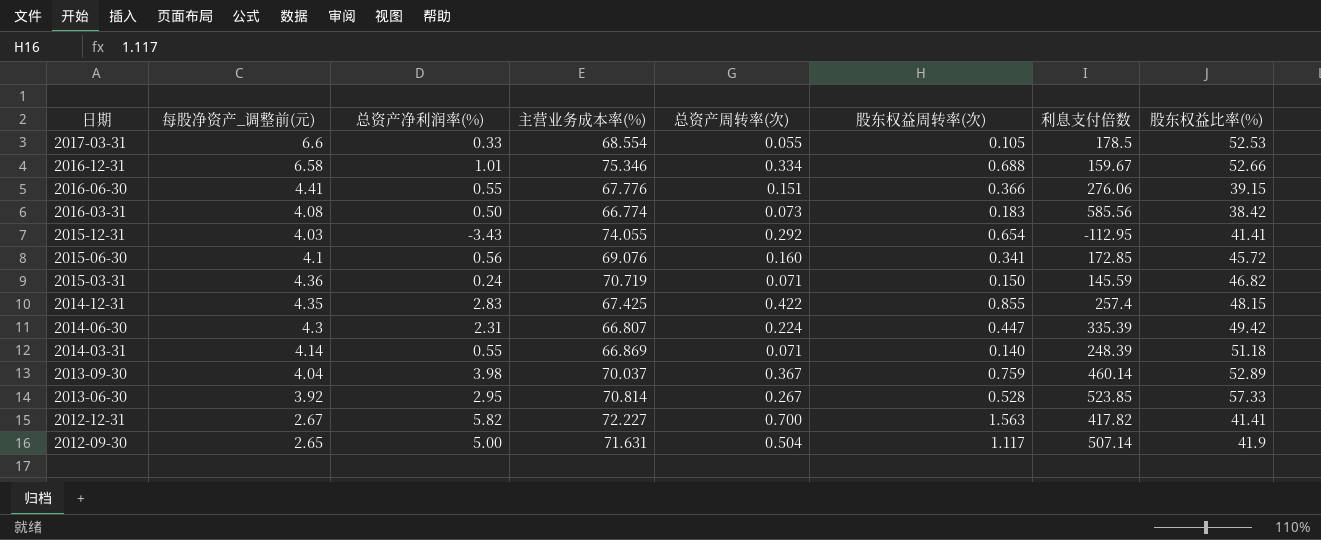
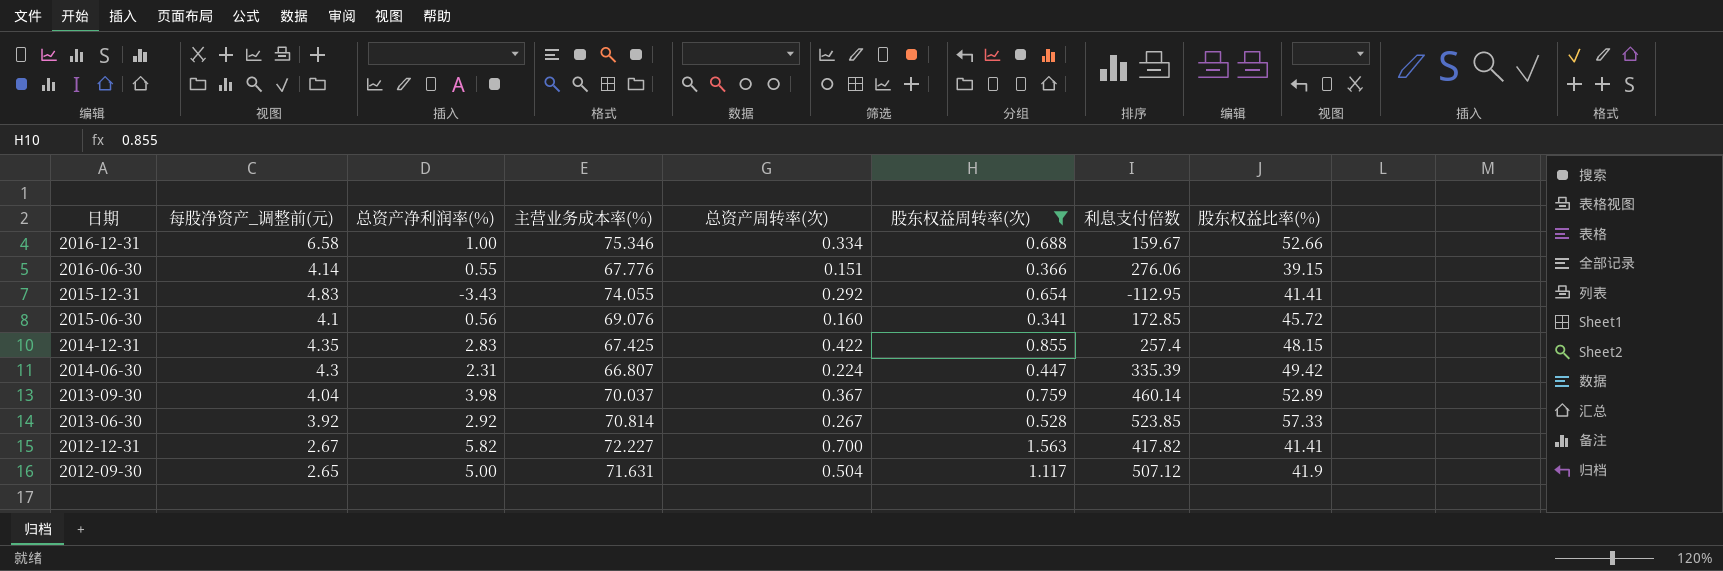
filter: none -> 股东权益周转率(次) >= 0.341
2016-12-31 | 总资产净利润率(%): 1.01 -> 1.00
2016-06-30 | 每股净资产_调整前(元): 4.41 -> 4.14
2015-12-31 | 每股净资产_调整前(元): 4.03 -> 4.83
2013-06-30 | 总资产净利润率(%): 2.95 -> 2.92
2012-09-30 | 利息支付倍数: 507.14 -> 507.12

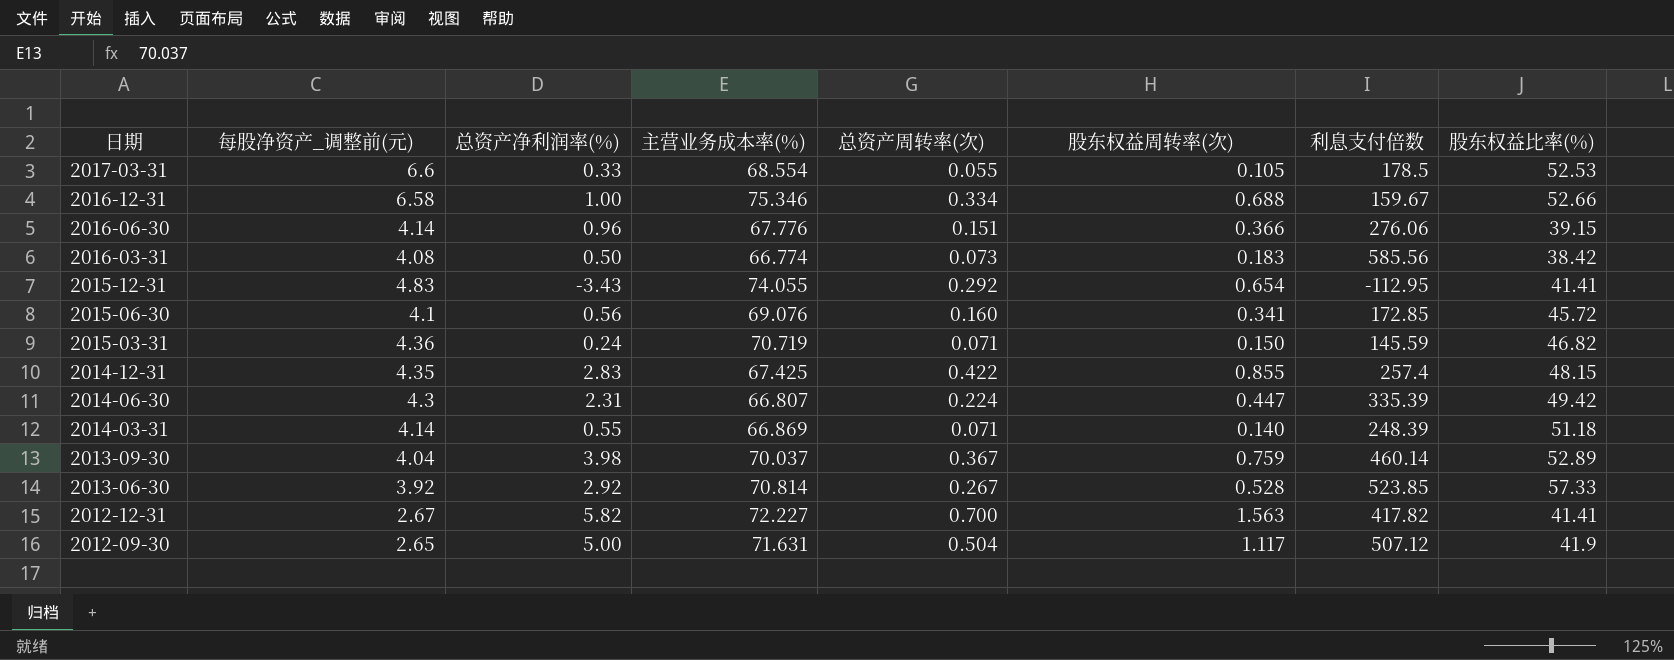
filter: 股东权益周转率(次) >= 0.341 -> none
2016-06-30 | 总资产净利润率(%): 0.55 -> 0.96

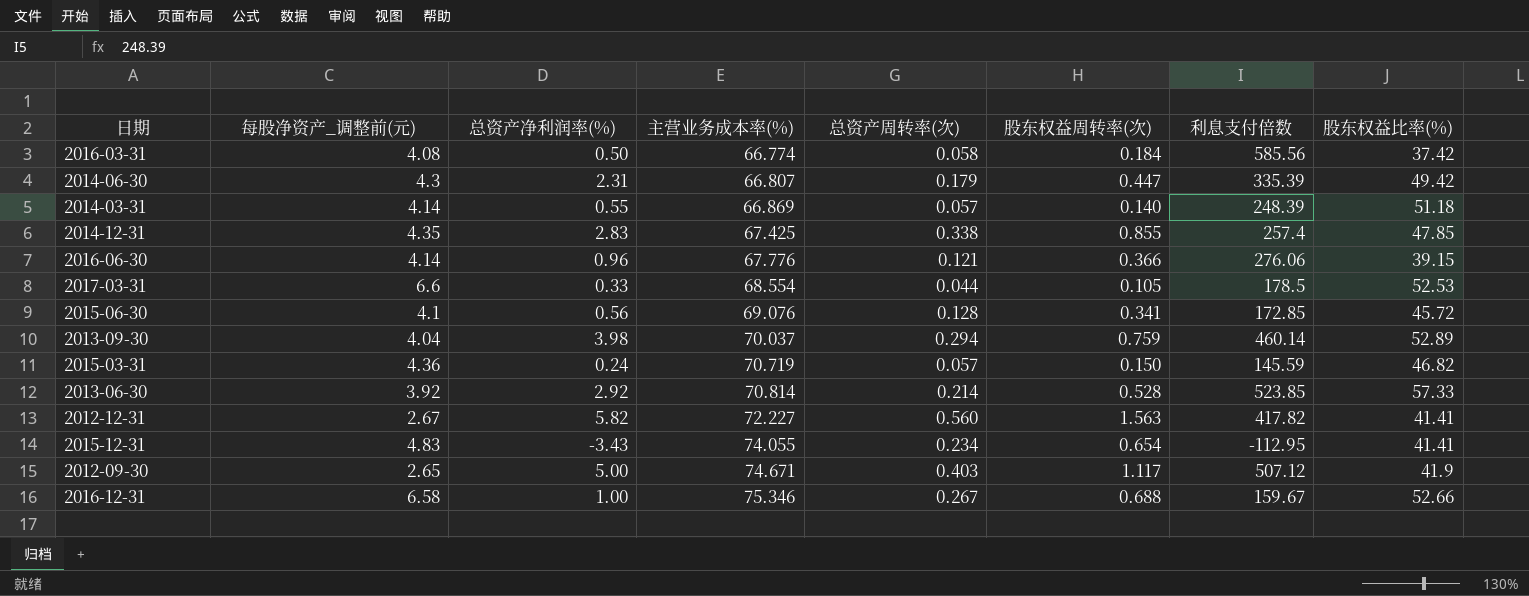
row order: 日期 descending -> 主营业务成本率(%) ascending
2016-03-31 | 总资产周转率(次): 0.073 -> 0.058
2016-03-31 | 股东权益周转率(次): 0.183 -> 0.184
2016-03-31 | 股东权益比率(%): 38.42 -> 37.42
2014-06-30 | 总资产周转率(次): 0.224 -> 0.179
2014-03-31 | 总资产周转率(次): 0.071 -> 0.057
2014-12-31 | 总资产周转率(次): 0.422 -> 0.338
2014-12-31 | 股东权益比率(%): 48.15 -> 47.85
2016-06-30 | 总资产周转率(次): 0.151 -> 0.121
2017-03-31 | 总资产周转率(次): 0.055 -> 0.044
2015-06-30 | 总资产周转率(次): 0.160 -> 0.128
2013-09-30 | 总资产周转率(次): 0.367 -> 0.294
2015-03-31 | 总资产周转率(次): 0.071 -> 0.057
2013-06-30 | 总资产周转率(次): 0.267 -> 0.214
2012-12-31 | 总资产周转率(次): 0.700 -> 0.560
2015-12-31 | 总资产周转率(次): 0.292 -> 0.234
2012-09-30 | 主营业务成本率(%): 71.631 -> 74.671
2012-09-30 | 总资产周转率(次): 0.504 -> 0.403
2016-12-31 | 总资产周转率(次): 0.334 -> 0.267

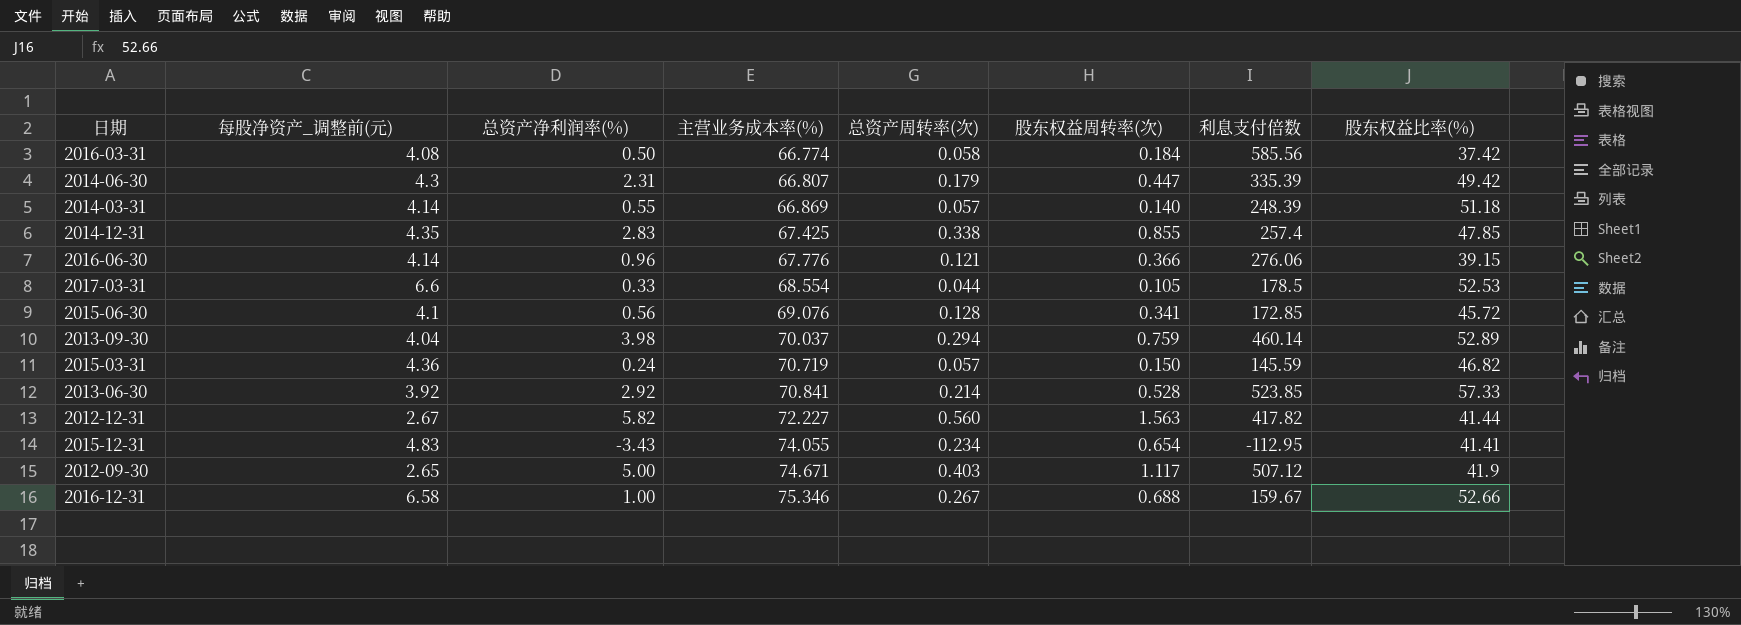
2013-06-30 | 主营业务成本率(%): 70.814 -> 70.841
2012-12-31 | 股东权益比率(%): 41.41 -> 41.44

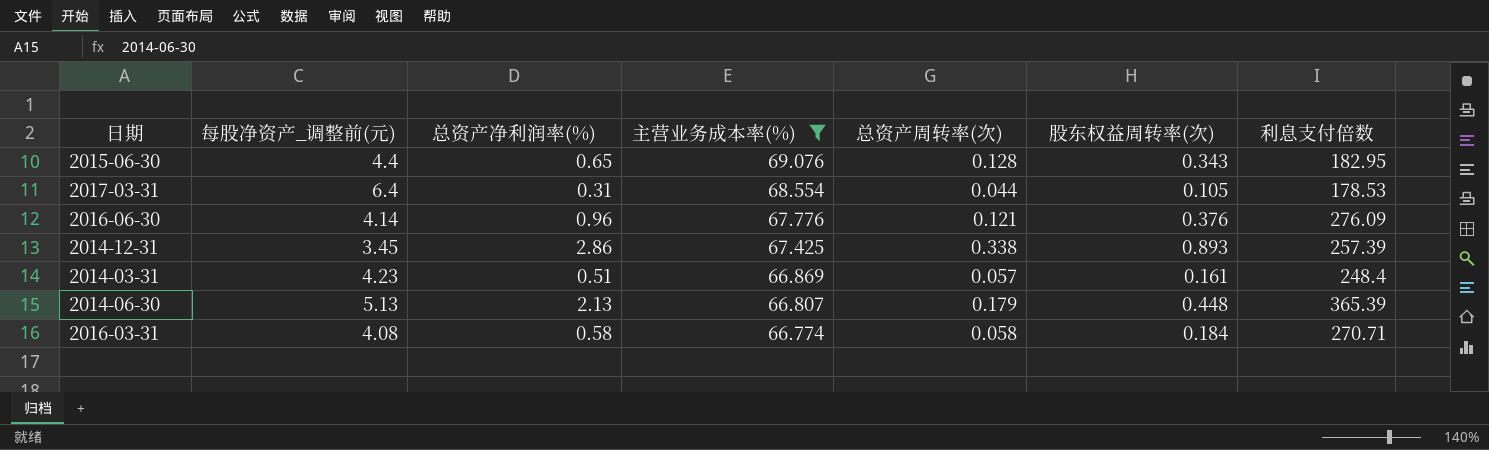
filter: none -> 主营业务成本率(%) <= 69.076
row order: 主营业务成本率(%) ascending -> 主营业务成本率(%) descending
column 股东权益比率(%) | position: 8 -> none
2015-06-30 | 每股净资产_调整前(元): 4.1 -> 4.4
2015-06-30 | 总资产净利润率(%): 0.56 -> 0.65
2015-06-30 | 股东权益周转率(次): 0.341 -> 0.343
2015-06-30 | 利息支付倍数: 172.85 -> 182.95
2017-03-31 | 每股净资产_调整前(元): 6.6 -> 6.4
2017-03-31 | 总资产净利润率(%): 0.33 -> 0.31
2017-03-31 | 利息支付倍数: 178.5 -> 178.53
2016-06-30 | 股东权益周转率(次): 0.366 -> 0.376
2016-06-30 | 利息支付倍数: 276.06 -> 276.09
2014-12-31 | 每股净资产_调整前(元): 4.35 -> 3.45
2014-12-31 | 总资产净利润率(%): 2.83 -> 2.86
2014-12-31 | 股东权益周转率(次): 0.855 -> 0.893
2014-12-31 | 利息支付倍数: 257.4 -> 257.39
2014-03-31 | 每股净资产_调整前(元): 4.14 -> 4.23
2014-03-31 | 总资产净利润率(%): 0.55 -> 0.51
2014-03-31 | 股东权益周转率(次): 0.140 -> 0.161
2014-03-31 | 利息支付倍数: 248.39 -> 248.4
2014-06-30 | 每股净资产_调整前(元): 4.3 -> 5.13
2014-06-30 | 总资产净利润率(%): 2.31 -> 2.13
2014-06-30 | 股东权益周转率(次): 0.447 -> 0.448
2014-06-30 | 利息支付倍数: 335.39 -> 365.39
2016-03-31 | 总资产净利润率(%): 0.50 -> 0.58
2016-03-31 | 利息支付倍数: 585.56 -> 270.71

